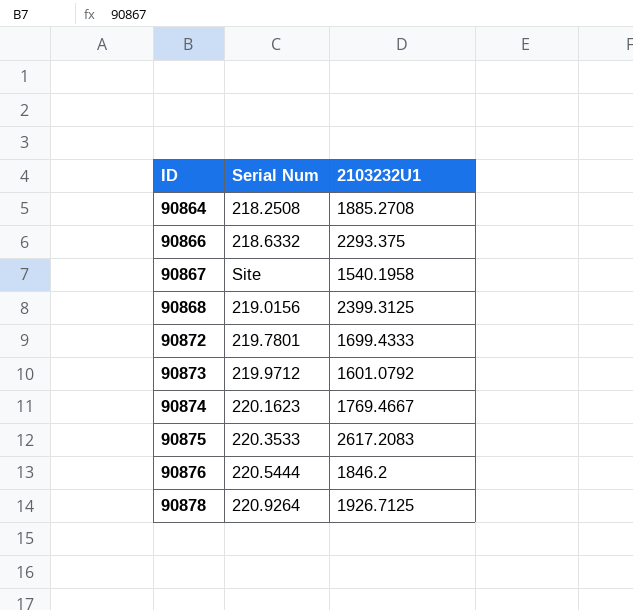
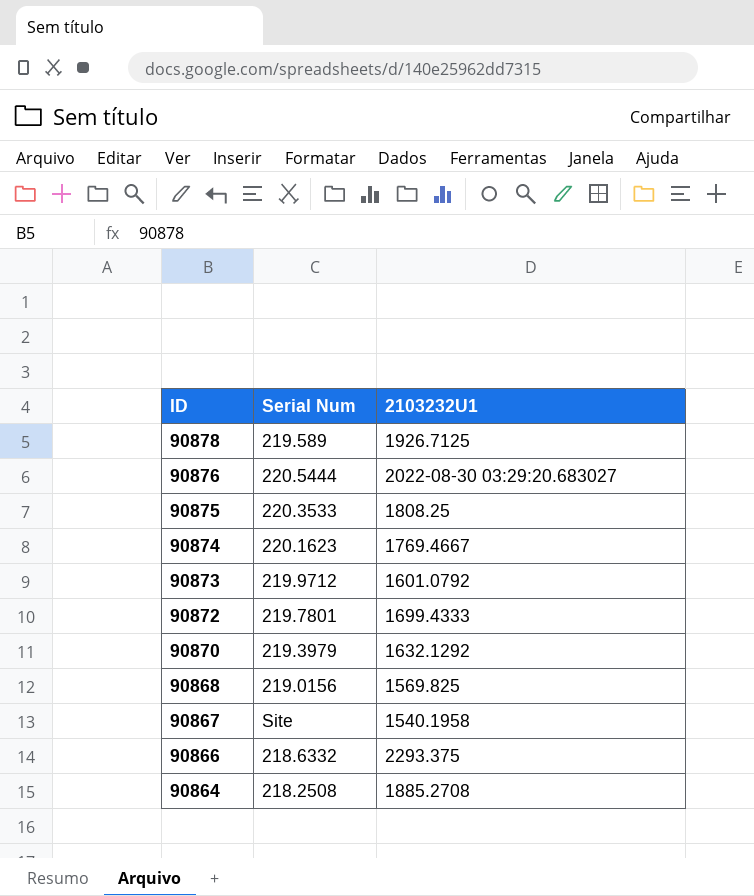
row order: ID ascending -> ID descending
90878 | Serial Num: 220.9264 -> 219.589
90876 | 2103232U1: 1846.2 -> 2022-08-30 03:29:20.683027
90875 | 2103232U1: 2617.2083 -> 1808.25
row 90870: none -> 219.3979 | 1632.1292
90868 | 2103232U1: 2399.3125 -> 1569.825

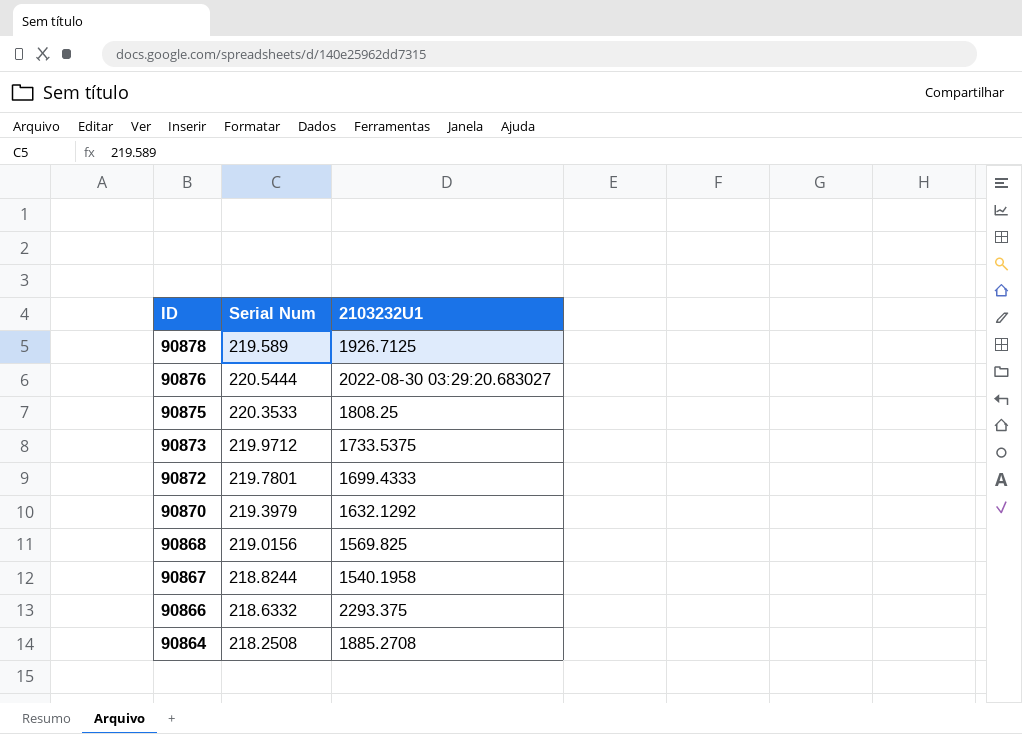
row 90874: 220.1623 | 1769.4667 -> none
90873 | 2103232U1: 1601.0792 -> 1733.5375
90867 | Serial Num: Site -> 218.8244

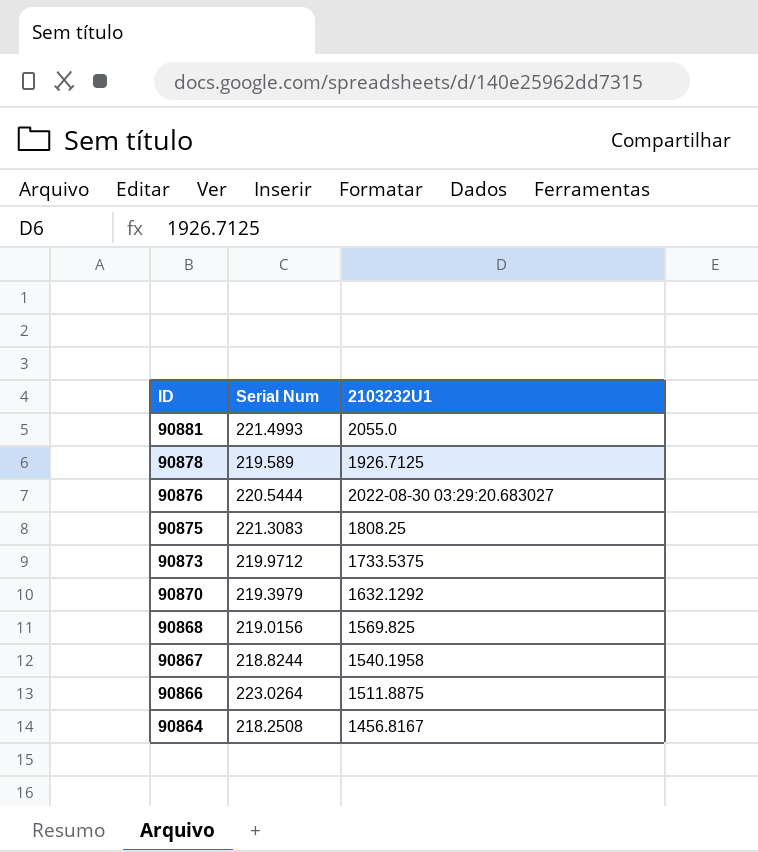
row 90872: 219.7801 | 1699.4333 -> none
row 90881: none -> 221.4993 | 2055.0
90875 | Serial Num: 220.3533 -> 221.3083
90866 | Serial Num: 218.6332 -> 223.0264
90866 | 2103232U1: 2293.375 -> 1511.8875
90864 | 2103232U1: 1885.2708 -> 1456.8167

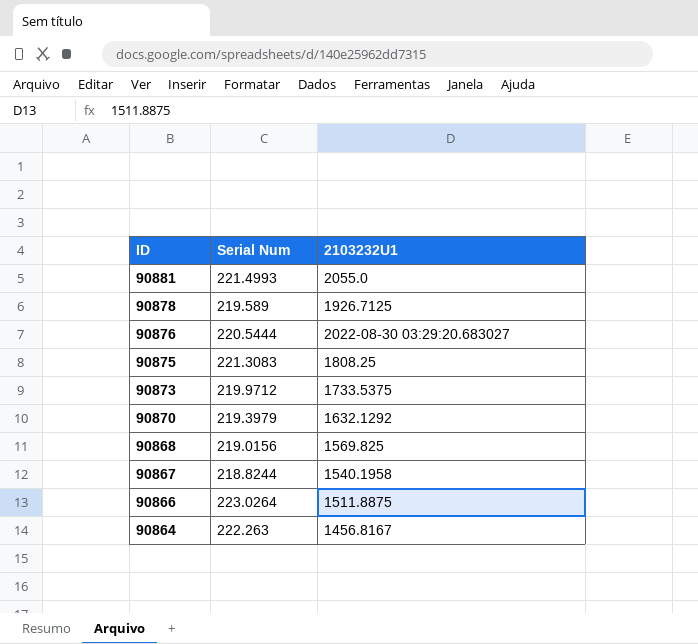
90864 | Serial Num: 218.2508 -> 222.263

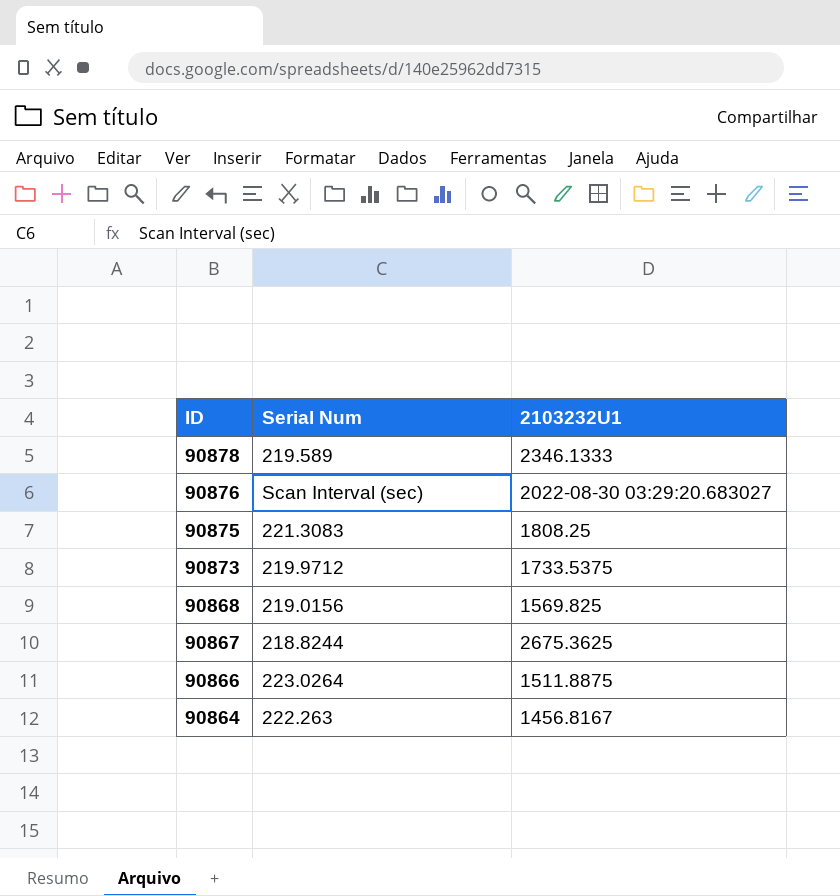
row 90881: 221.4993 | 2055.0 -> none
row 90870: 219.3979 | 1632.1292 -> none
90878 | 2103232U1: 1926.7125 -> 2346.1333
90876 | Serial Num: 220.5444 -> Scan Interval (sec)
90867 | 2103232U1: 1540.1958 -> 2675.3625

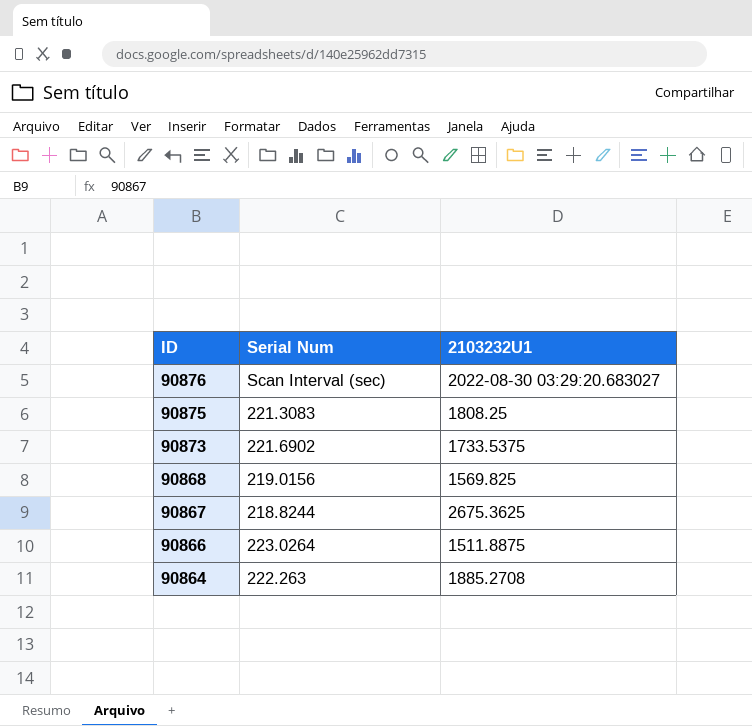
row 90878: 219.589 | 2346.1333 -> none
90873 | Serial Num: 219.9712 -> 221.6902
90864 | 2103232U1: 1456.8167 -> 1885.2708

